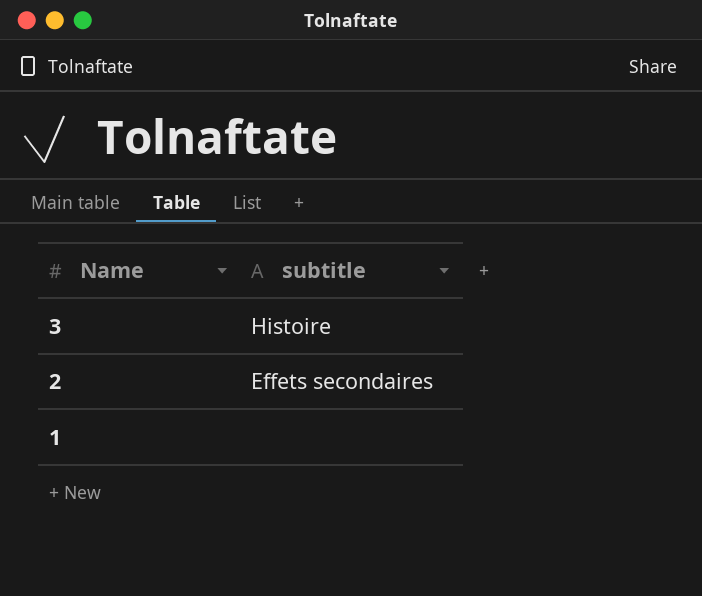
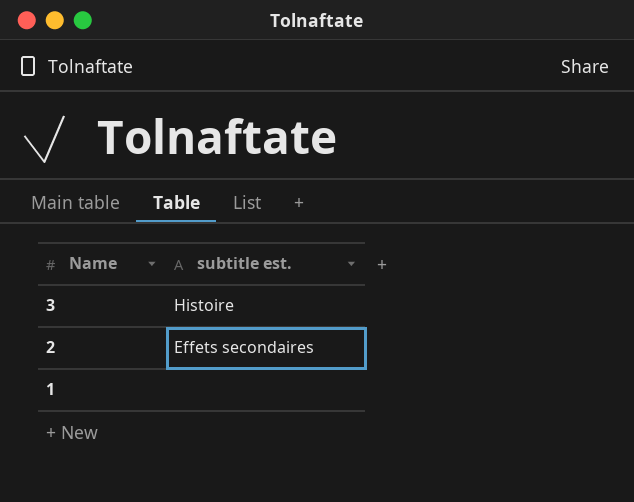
column name: subtitle -> subtitle est.

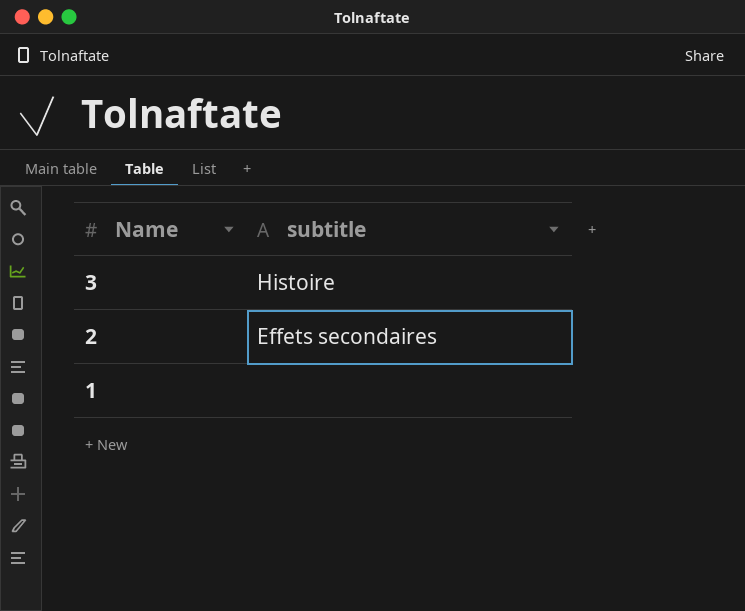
column name: subtitle est. -> subtitle

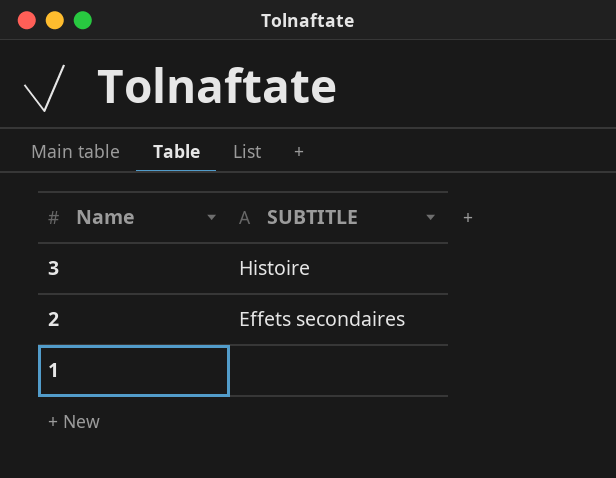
column name: subtitle -> SUBTITLE

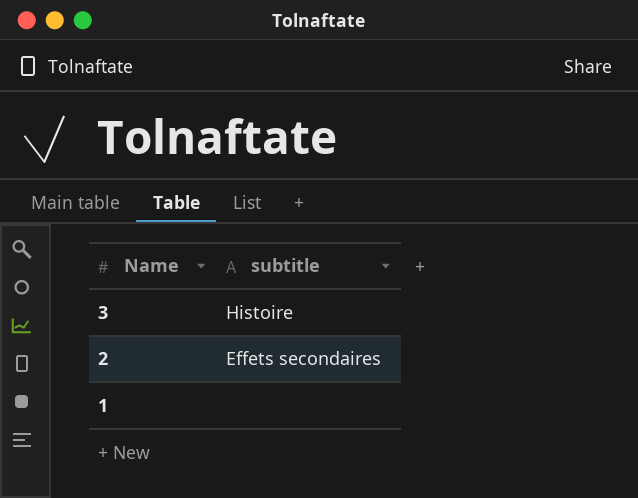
column name: SUBTITLE -> subtitle

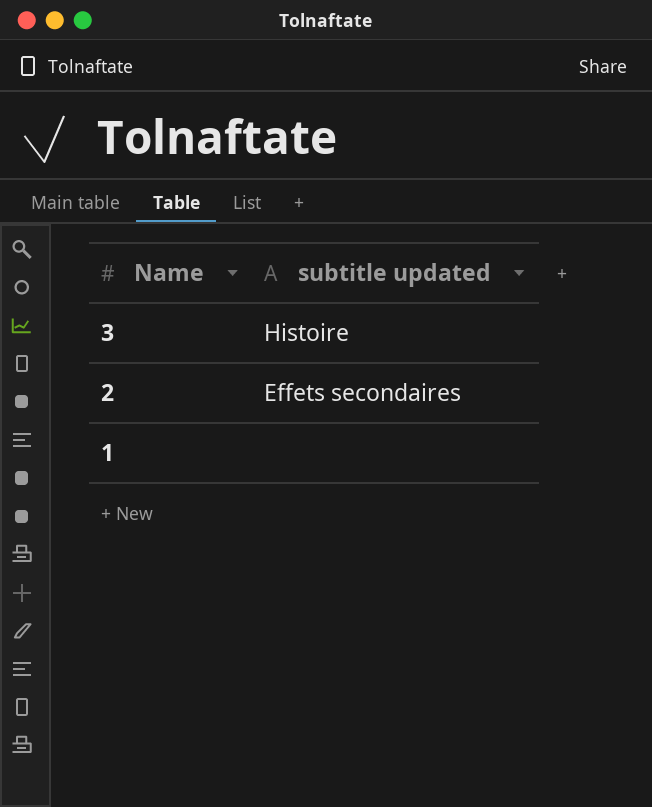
column name: subtitle -> subtitle updated

